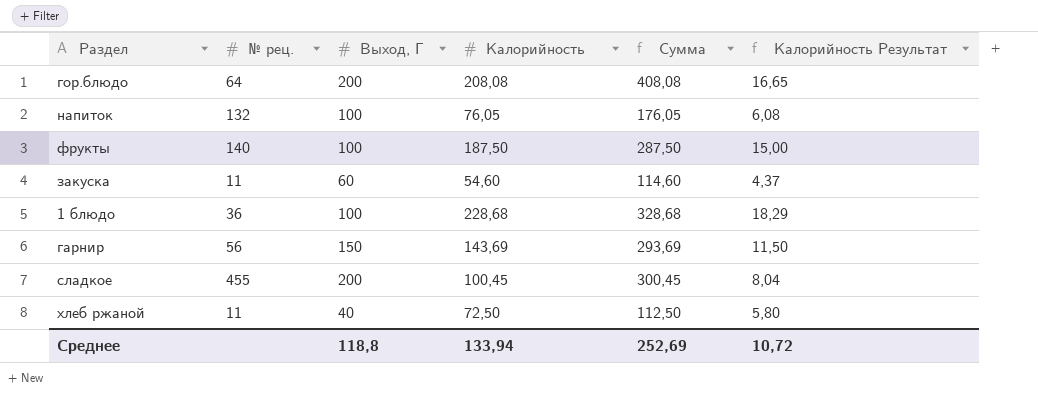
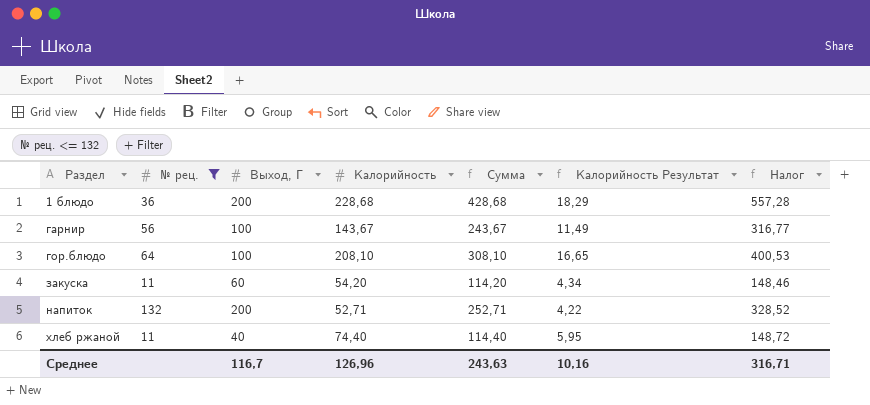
filter: none -> № рец. <= 132
row order: none -> Раздел ascending
column Налог | formula: none -> [Сумма] * 1,3
1 блюдо | Выход, Г: 100 -> 200
1 блюдо | Сумма: 328,68 -> 428,68
гарнир | Выход, Г: 150 -> 100
гарнир | Калорийность: 143,69 -> 143,67
гарнир | Сумма: 293,69 -> 243,67
гарнир | Калорийность Результат: 11,50 -> 11,49
гор.блюдо | Выход, Г: 200 -> 100
гор.блюдо | Калорийность: 208,08 -> 208,10
гор.блюдо | Сумма: 408,08 -> 308,10
закуска | Калорийность: 54,60 -> 54,20
закуска | Сумма: 114,60 -> 114,20
закуска | Калорийность Результат: 4,37 -> 4,34
напиток | Выход, Г: 100 -> 200
напиток | Калорийность: 76,05 -> 52,71
напиток | Сумма: 176,05 -> 252,71
напиток | Калорийность Результат: 6,08 -> 4,22
хлеб ржаной | Калорийность: 72,50 -> 74,40
хлеб ржаной | Сумма: 112,50 -> 114,40
хлеб ржаной | Калорийность Результат: 5,80 -> 5,95
Среднее | Выход, Г: 118,8 -> 116,7
Среднее | Калорийность: 133,94 -> 126,96
Среднее | Сумма: 252,69 -> 243,63
Среднее | Калорийность Результат: 10,72 -> 10,16

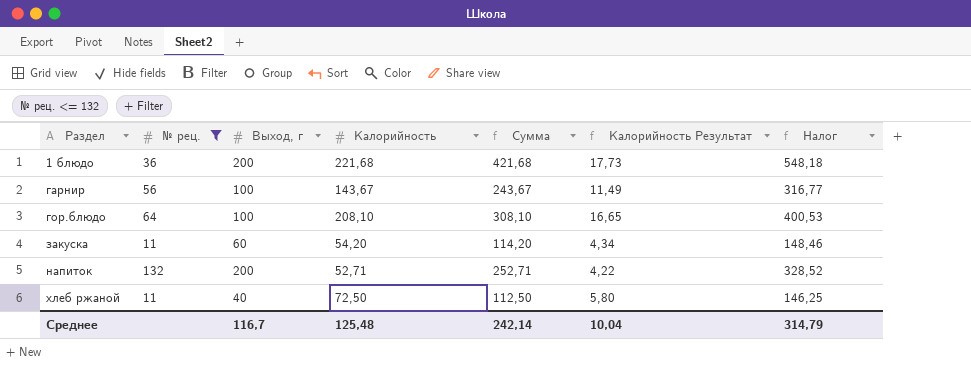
column name: Выход, Г -> Выход, г
1 блюдо | Калорийность: 228,68 -> 221,68
1 блюдо | Сумма: 428,68 -> 421,68
1 блюдо | Калорийность Результат: 18,29 -> 17,73
1 блюдо | Налог: 557,28 -> 548,18
хлеб ржаной | Калорийность: 74,40 -> 72,50
хлеб ржаной | Сумма: 114,40 -> 112,50
хлеб ржаной | Калорийность Результат: 5,95 -> 5,80
хлеб ржаной | Налог: 148,72 -> 146,25
Среднее | Калорийность: 126,96 -> 125,48
Среднее | Сумма: 243,63 -> 242,14
Среднее | Калорийность Результат: 10,16 -> 10,04
Среднее | Налог: 316,71 -> 314,79

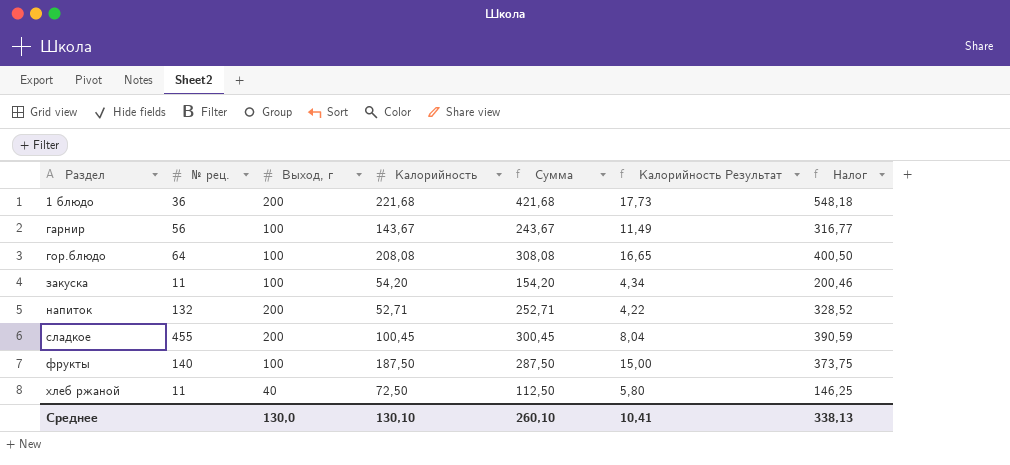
filter: № рец. <= 132 -> none
гор.блюдо | Калорийность: 208,10 -> 208,08
гор.блюдо | Сумма: 308,10 -> 308,08
гор.блюдо | Налог: 400,53 -> 400,50
закуска | Выход, г: 60 -> 100
закуска | Сумма: 114,20 -> 154,20
закуска | Налог: 148,46 -> 200,46
Среднее | Выход, г: 116,7 -> 130,0
Среднее | Калорийность: 125,48 -> 130,10
Среднее | Сумма: 242,14 -> 260,10
Среднее | Калорийность Результат: 10,04 -> 10,41
Среднее | Налог: 314,79 -> 338,13

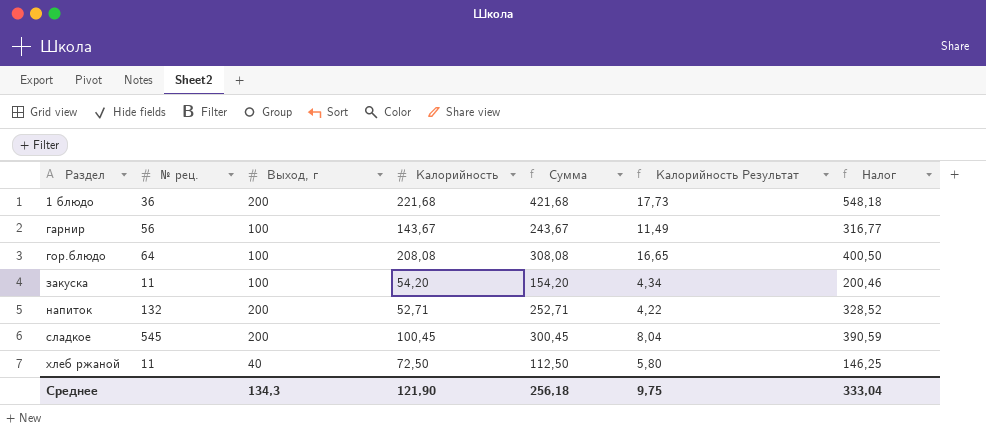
row фрукты: 140 | 100 | 187,50 | 287,50 | 15,00 | 373,75 -> none
сладкое | № рец.: 455 -> 545
Среднее | Выход, г: 130,0 -> 134,3
Среднее | Калорийность: 130,10 -> 121,90
Среднее | Сумма: 260,10 -> 256,18
Среднее | Калорийность Результат: 10,41 -> 9,75
Среднее | Налог: 338,13 -> 333,04

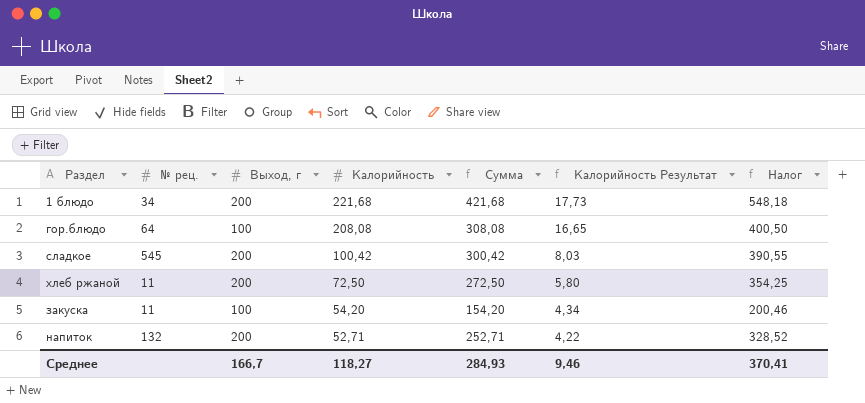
row order: Раздел ascending -> Калорийность descending
row гарнир: 56 | 100 | 143,67 | 243,67 | 11,49 | 316,77 -> none
1 блюдо | № рец.: 36 -> 34
сладкое | Калорийность: 100,45 -> 100,42
сладкое | Сумма: 300,45 -> 300,42
сладкое | Калорийность Результат: 8,04 -> 8,03
сладкое | Налог: 390,59 -> 390,55
хлеб ржаной | Выход, г: 40 -> 200
хлеб ржаной | Сумма: 112,50 -> 272,50
хлеб ржаной | Налог: 146,25 -> 354,25
Среднее | Выход, г: 134,3 -> 166,7
Среднее | Калорийность: 121,90 -> 118,27
Среднее | Сумма: 256,18 -> 284,93
Среднее | Калорийность Результат: 9,75 -> 9,46
Среднее | Налог: 333,04 -> 370,41

